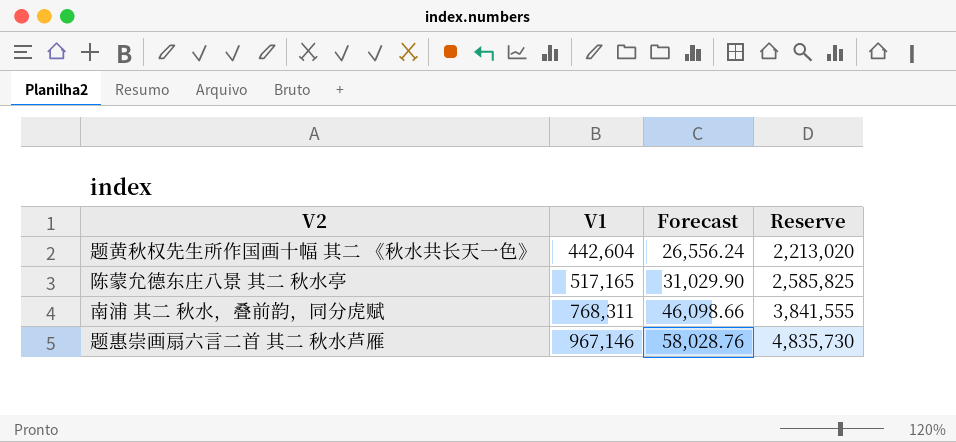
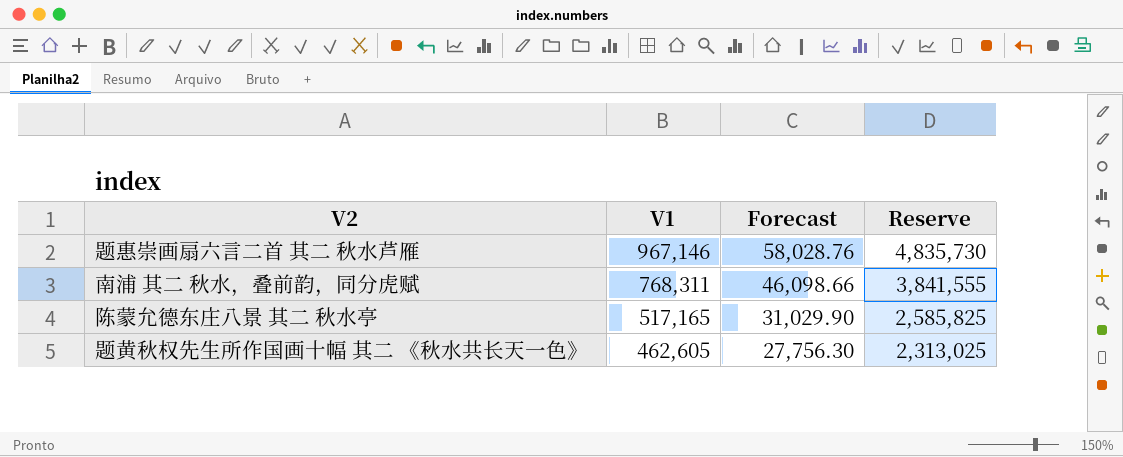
row order: V1 ascending -> V1 descending
题黄秋权先生所作国画十幅 其二 《秋水共长天一色》 | V1: 442,604 -> 462,605
题黄秋权先生所作国画十幅 其二 《秋水共长天一色》 | Forecast: 26,556.24 -> 27,756.30
题黄秋权先生所作国画十幅 其二 《秋水共长天一色》 | Reserve: 2,213,020 -> 2,313,025

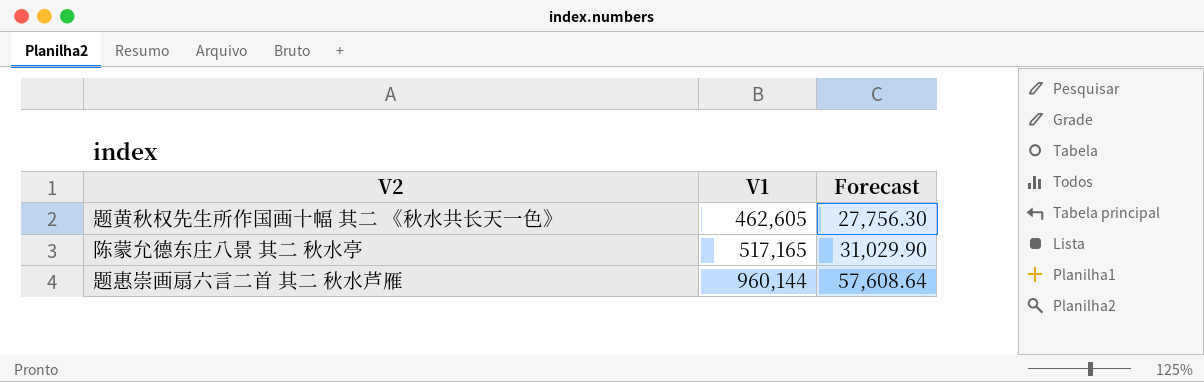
row order: V1 descending -> V1 ascending
column Reserve | formula: [V1] * 5 -> none
row 南浦 其二 秋水，叠前韵，同分虎赋: 768,311 | 46,098.66 | 3,841,555 -> none
题惠崇画扇六言二首 其二 秋水芦雁 | V1: 967,146 -> 960,144
题惠崇画扇六言二首 其二 秋水芦雁 | Forecast: 58,028.76 -> 57,608.64

